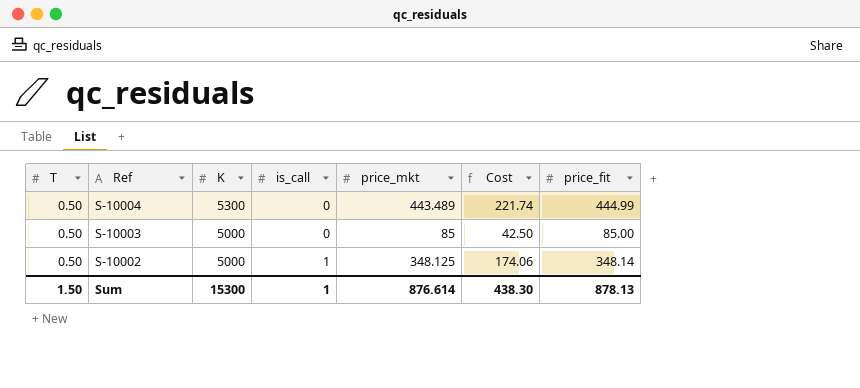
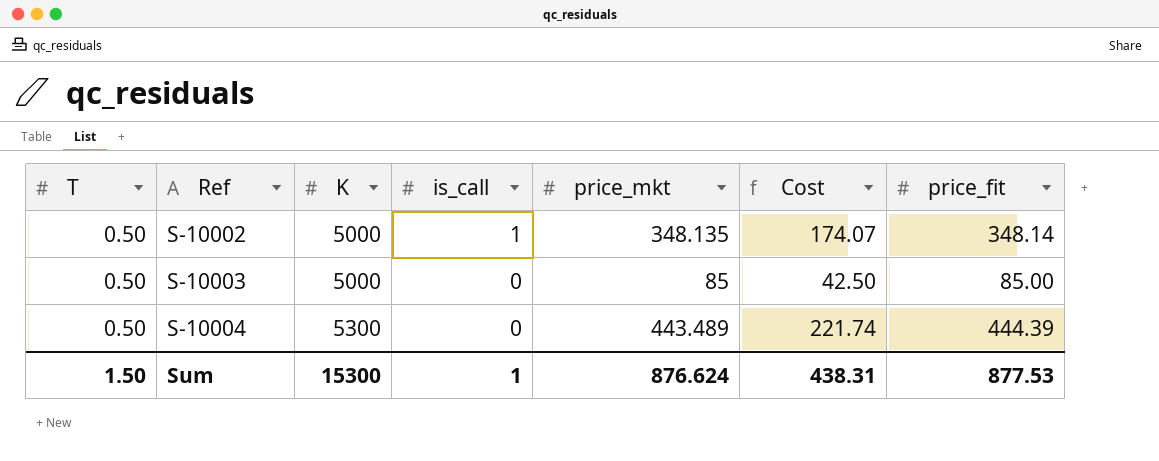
row order: Ref descending -> Ref ascending
S-10002 | price_mkt: 348.125 -> 348.135
S-10002 | Cost: 174.06 -> 174.07
S-10004 | price_fit: 444.99 -> 444.39
Sum | price_mkt: 876.614 -> 876.624
Sum | Cost: 438.30 -> 438.31
Sum | price_fit: 878.13 -> 877.53

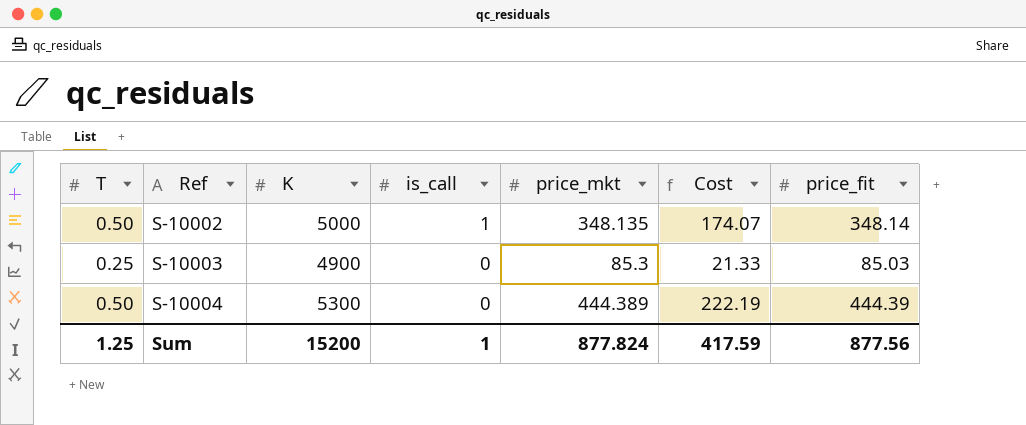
S-10003 | T: 0.50 -> 0.25
S-10003 | K: 5000 -> 4900
S-10003 | price_mkt: 85 -> 85.3
S-10003 | Cost: 42.50 -> 21.33
S-10003 | price_fit: 85.00 -> 85.03
S-10004 | price_mkt: 443.489 -> 444.389
S-10004 | Cost: 221.74 -> 222.19
Sum | T: 1.50 -> 1.25
Sum | K: 15300 -> 15200
Sum | price_mkt: 876.624 -> 877.824
Sum | Cost: 438.31 -> 417.59
Sum | price_fit: 877.53 -> 877.56

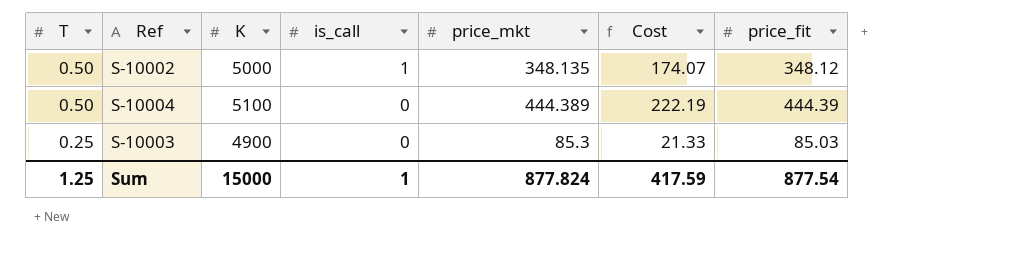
row order: Ref ascending -> T descending
S-10002 | price_fit: 348.14 -> 348.12
S-10004 | K: 5300 -> 5100
Sum | K: 15200 -> 15000
Sum | price_fit: 877.56 -> 877.54

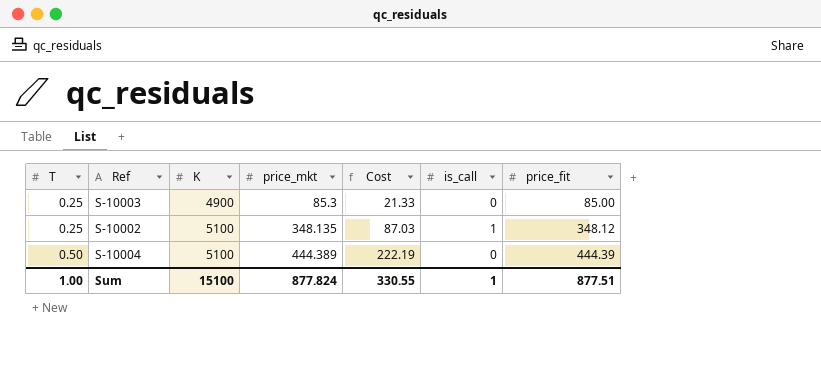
row order: T descending -> T ascending
column is_call | position: 4 -> 6
S-10003 | price_fit: 85.03 -> 85.00
S-10002 | T: 0.50 -> 0.25
S-10002 | K: 5000 -> 5100
S-10002 | Cost: 174.07 -> 87.03
Sum | T: 1.25 -> 1.00
Sum | K: 15000 -> 15100
Sum | Cost: 417.59 -> 330.55
Sum | price_fit: 877.54 -> 877.51

